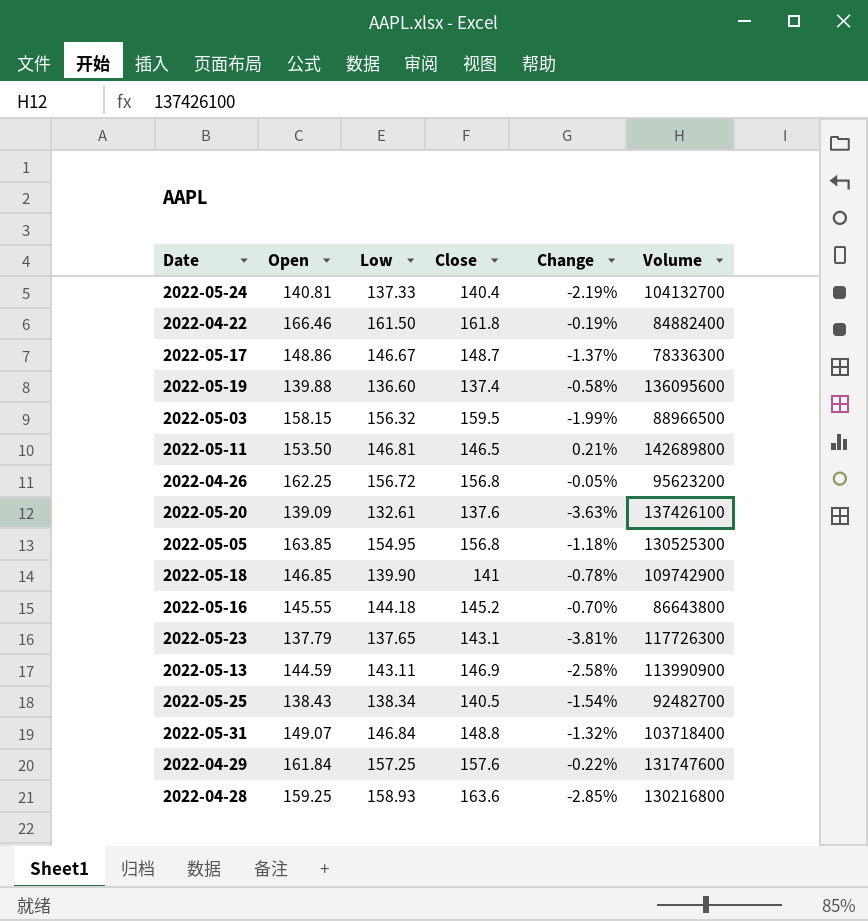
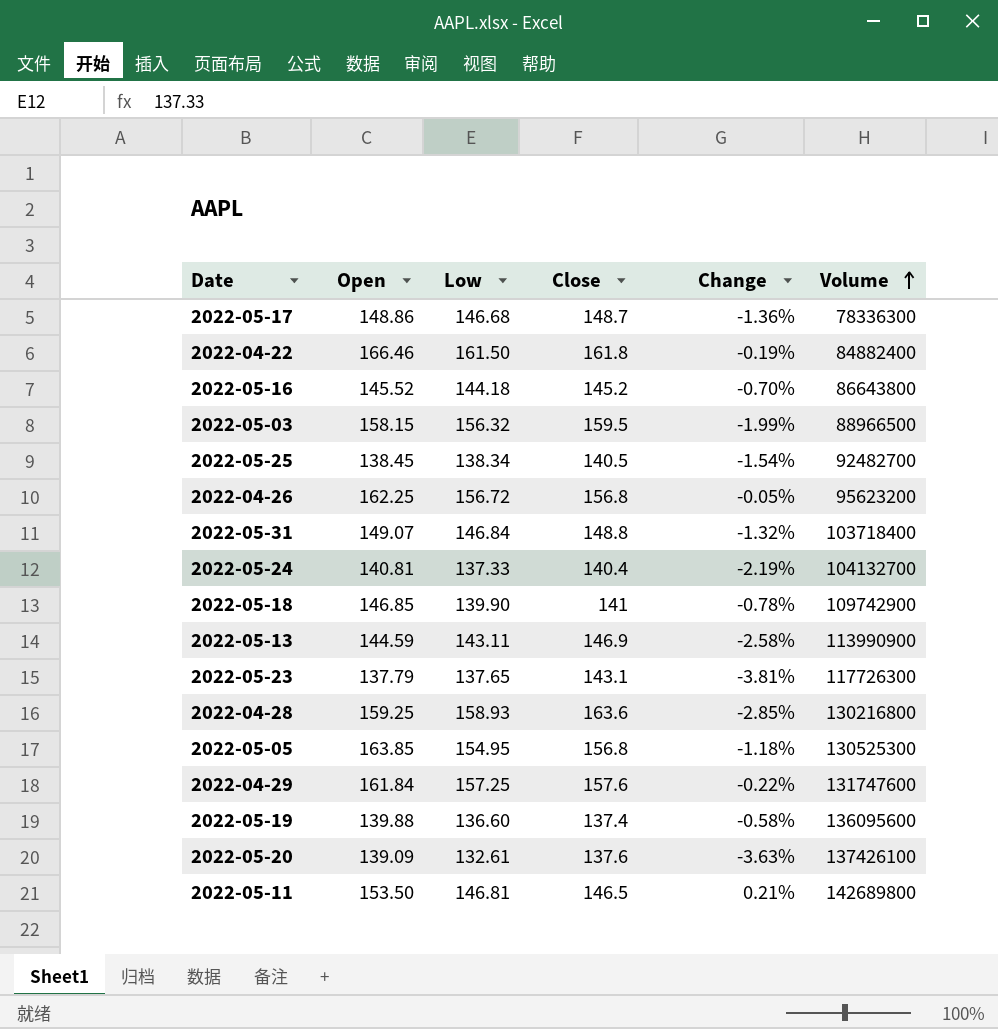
row order: none -> Volume ascending
2022-05-17 | Low: 146.67 -> 146.68
2022-05-17 | Change: -1.37% -> -1.36%
2022-05-16 | Open: 145.55 -> 145.52
2022-05-25 | Open: 138.43 -> 138.45

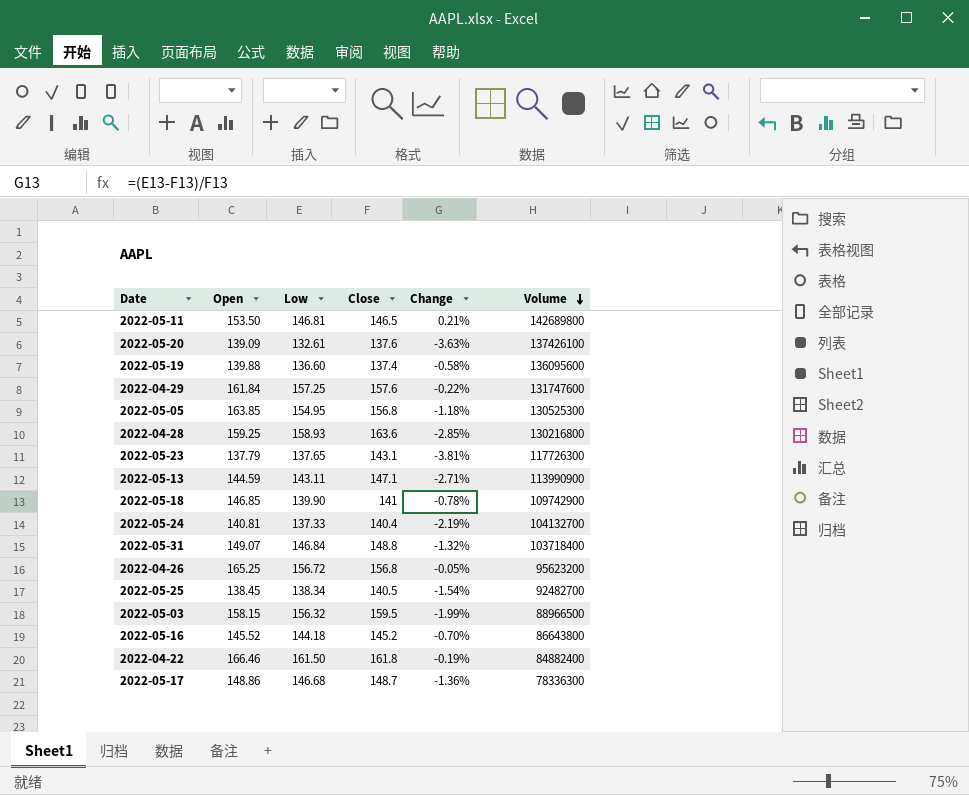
row order: Volume ascending -> Volume descending
2022-05-13 | Close: 146.9 -> 147.1
2022-05-13 | Change: -2.58% -> -2.71%
2022-04-26 | Open: 162.25 -> 165.25

